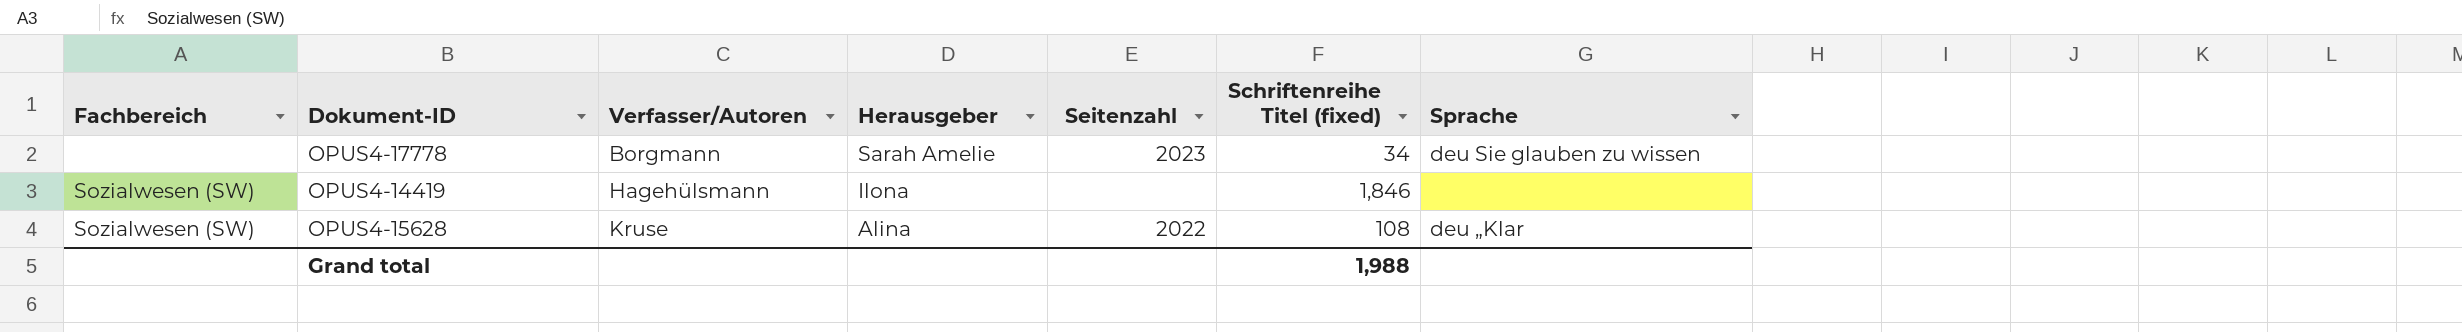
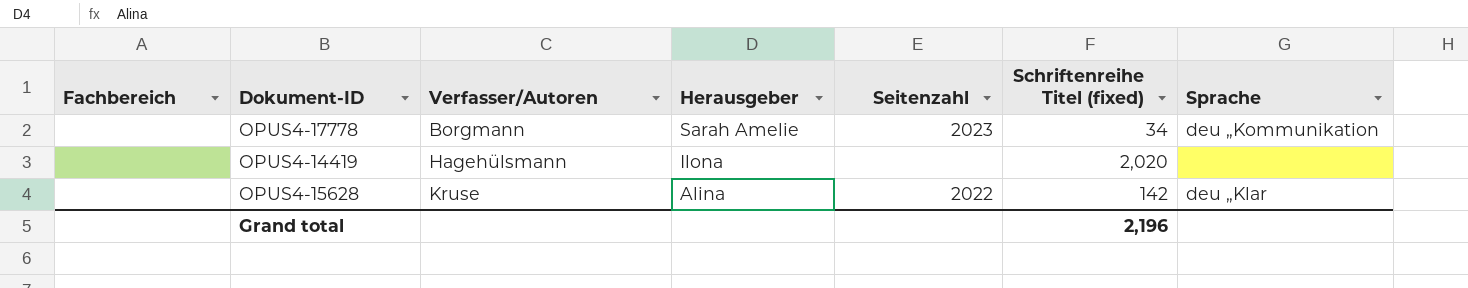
OPUS4-17778 | Sprache: deu Sie glauben zu wissen -> deu „Kommunikation
OPUS4-14419 | Fachbereich: Sozialwesen (SW) -> none
OPUS4-14419 | Schriftenreihe Titel (fixed): 1,846 -> 2,020
OPUS4-15628 | Fachbereich: Sozialwesen (SW) -> none
OPUS4-15628 | Schriftenreihe Titel (fixed): 108 -> 142
Grand total | Schriftenreihe Titel (fixed): 1,988 -> 2,196

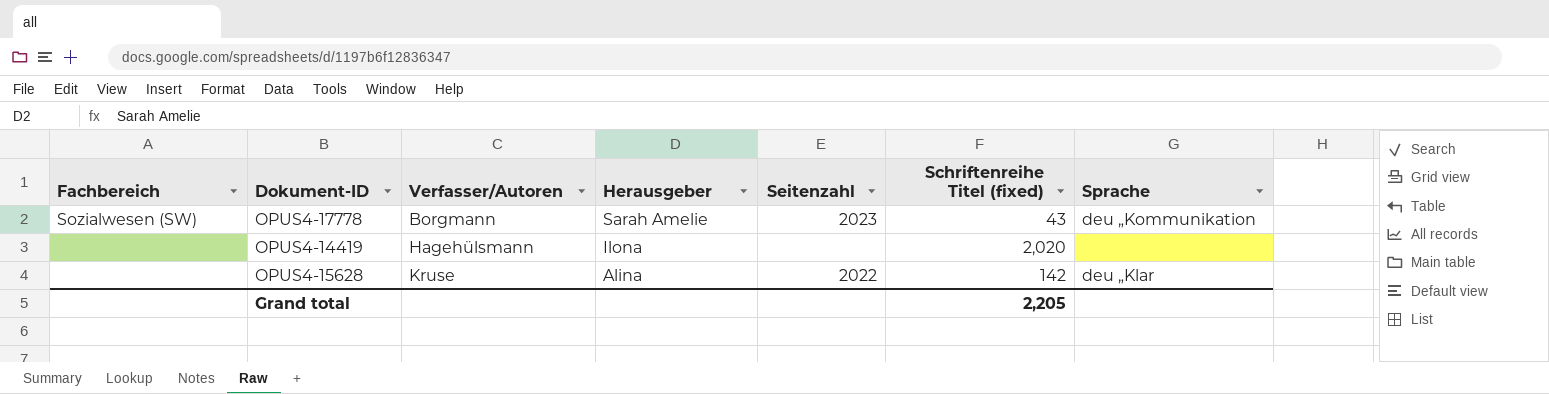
OPUS4-17778 | Fachbereich: none -> Sozialwesen (SW)
OPUS4-17778 | Schriftenreihe Titel (fixed): 34 -> 43
Grand total | Schriftenreihe Titel (fixed): 2,196 -> 2,205

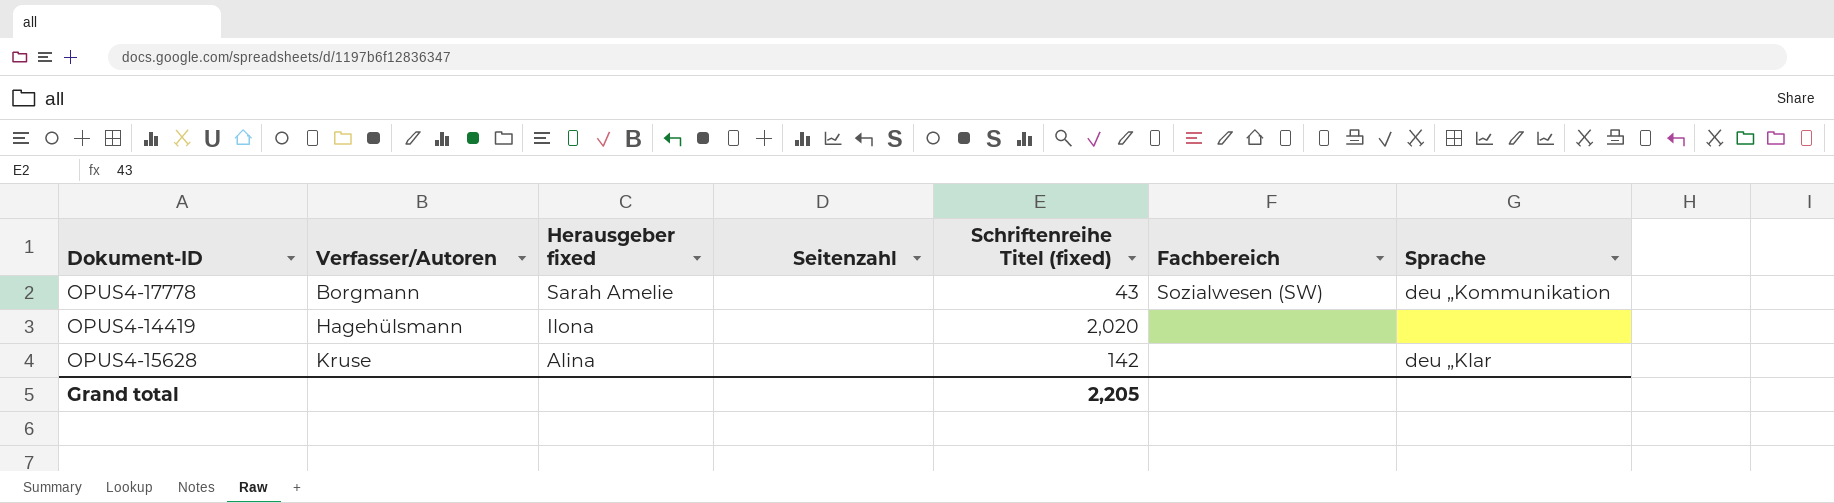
column name: Herausgeber -> Herausgeber fixed
column Fachbereich | position: 1 -> 6
OPUS4-17778 | Seitenzahl: 2023 -> none
OPUS4-15628 | Seitenzahl: 2022 -> none

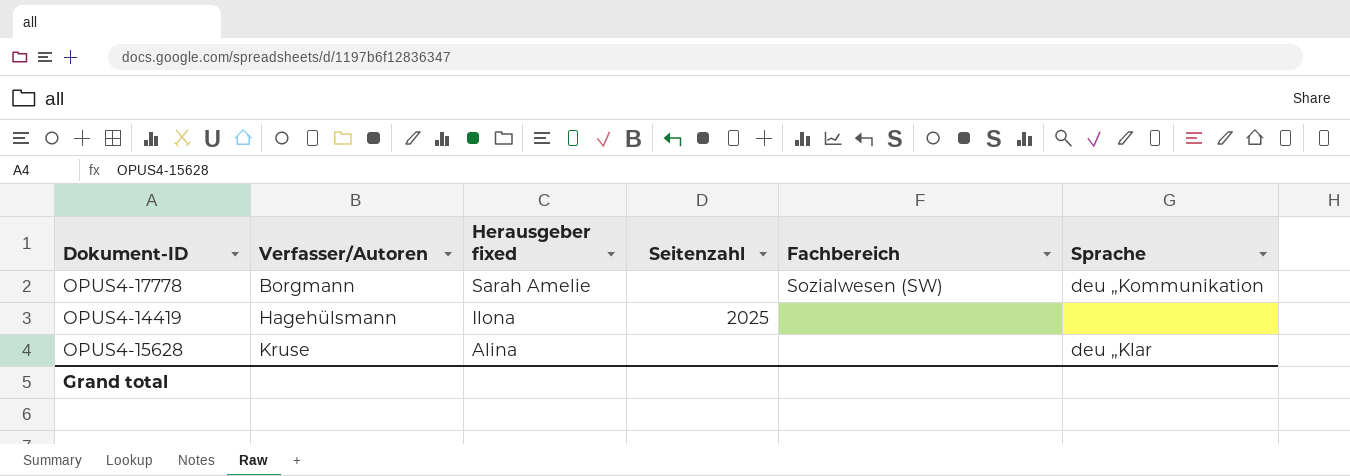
column Schriftenreihe Titel (fixed) | position: 5 -> none
OPUS4-14419 | Seitenzahl: none -> 2025

